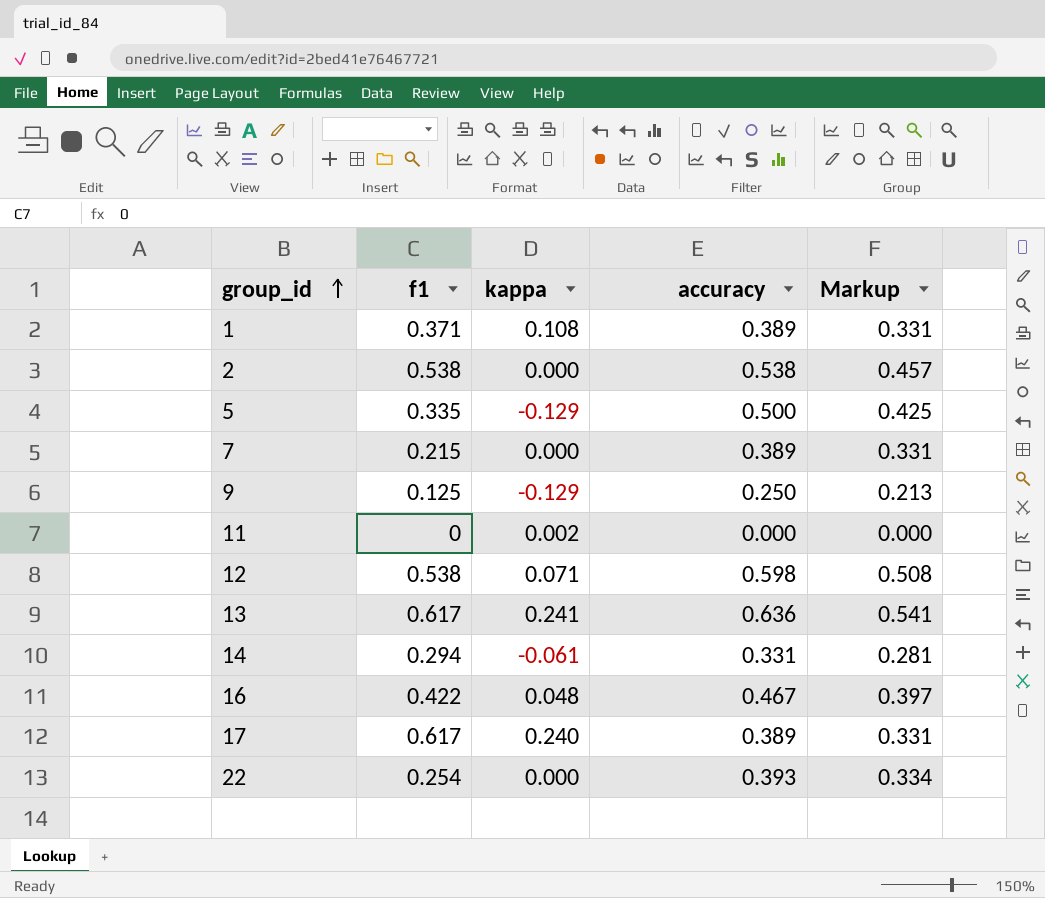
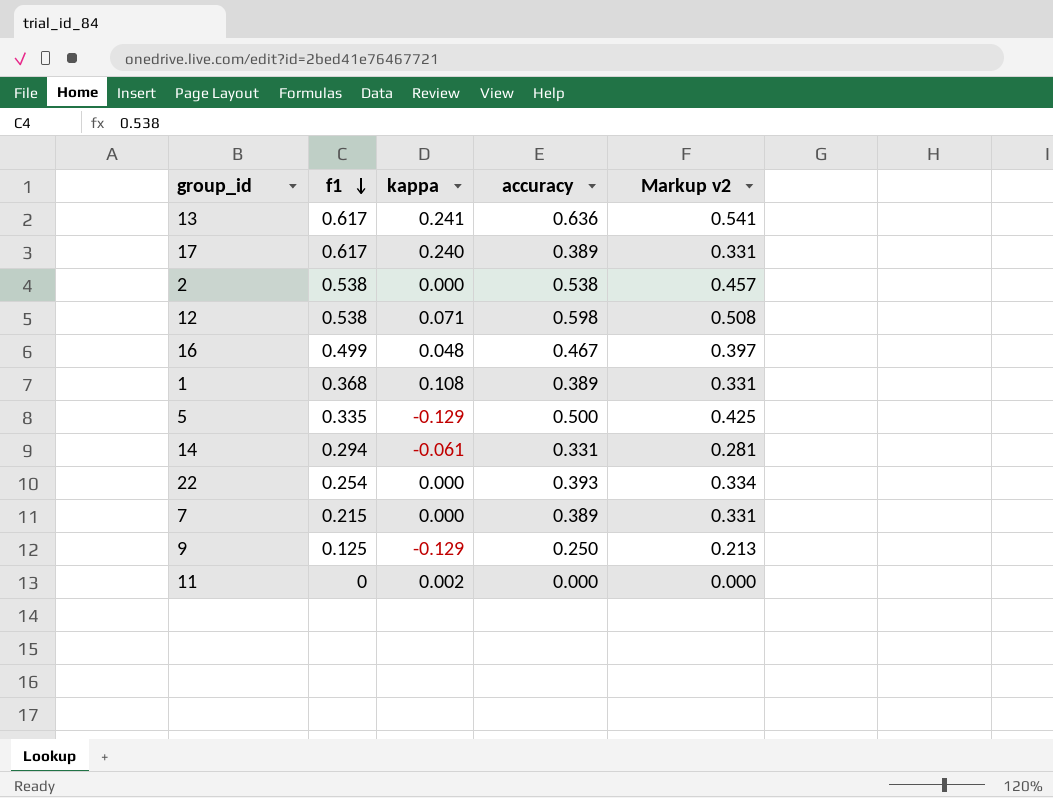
row order: group_id ascending -> f1 descending
column name: Markup -> Markup v2
16 | f1: 0.422 -> 0.499
1 | f1: 0.371 -> 0.368

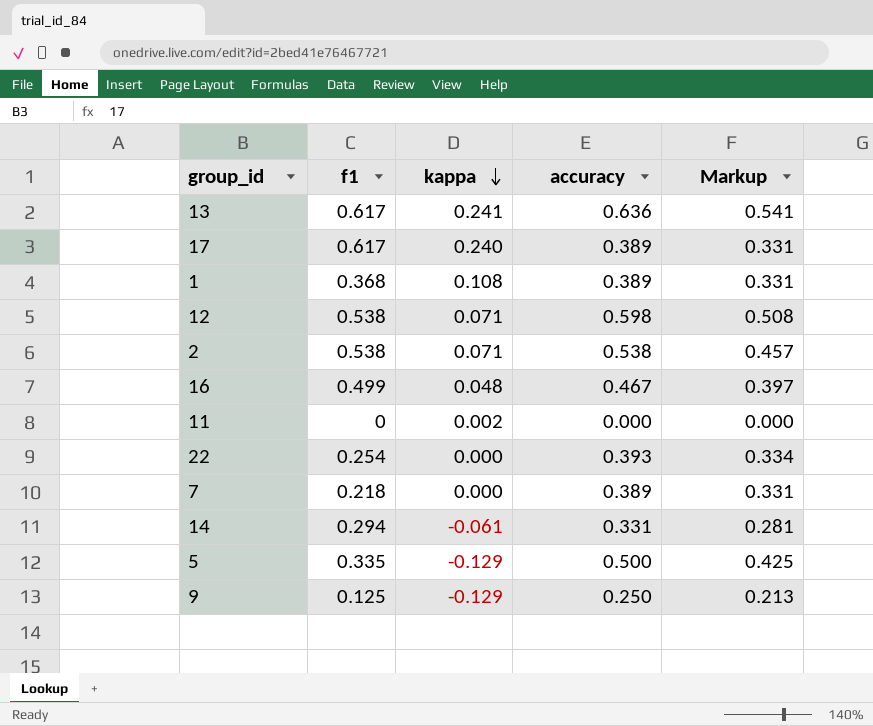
row order: f1 descending -> kappa descending
column name: Markup v2 -> Markup
2 | kappa: 0.000 -> 0.071
7 | f1: 0.215 -> 0.218

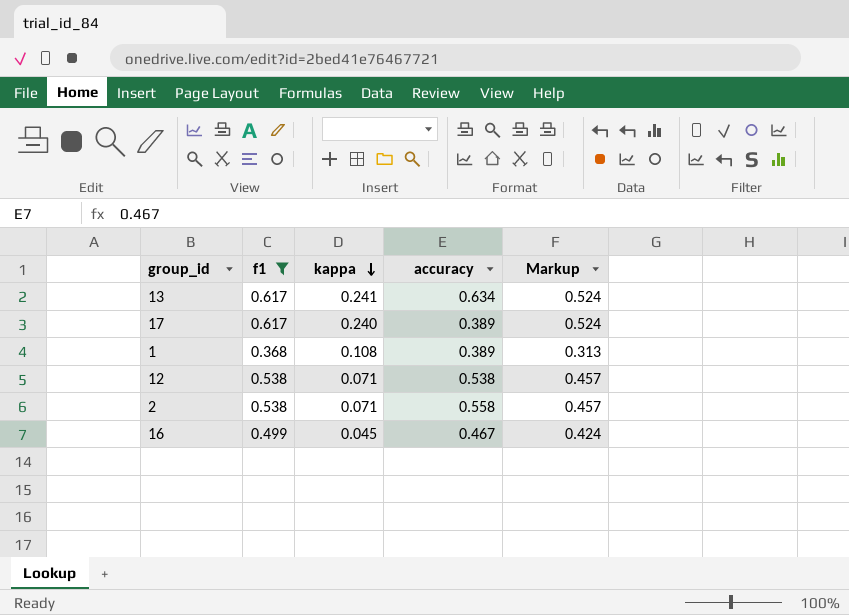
filter: none -> f1 >= 0.368
column Markup | formula: [accuracy] * 0.85 -> [f1] * 0.85
13 | accuracy: 0.636 -> 0.634
12 | accuracy: 0.598 -> 0.538
2 | accuracy: 0.538 -> 0.558
16 | kappa: 0.048 -> 0.045

